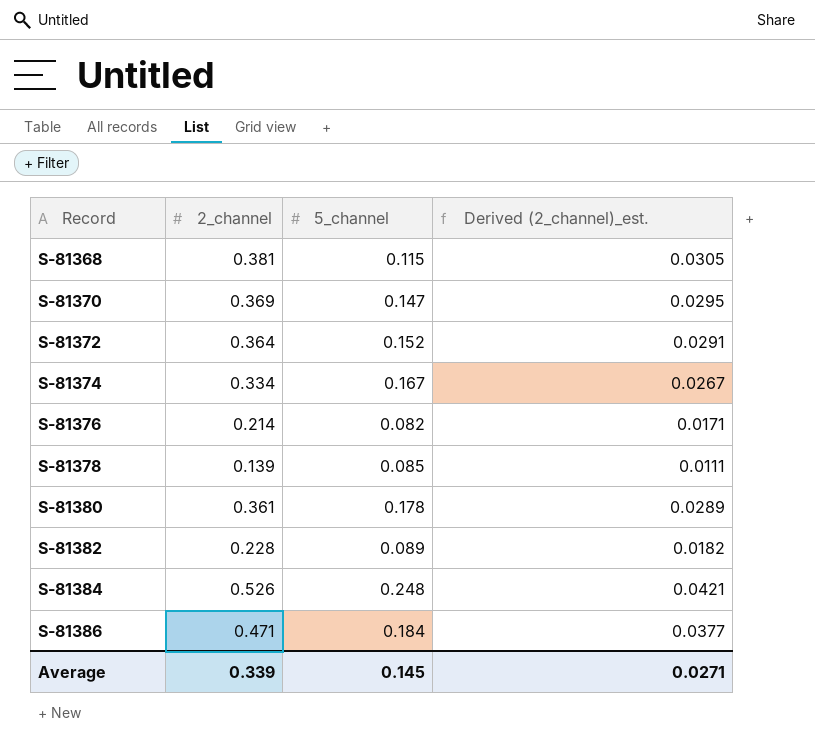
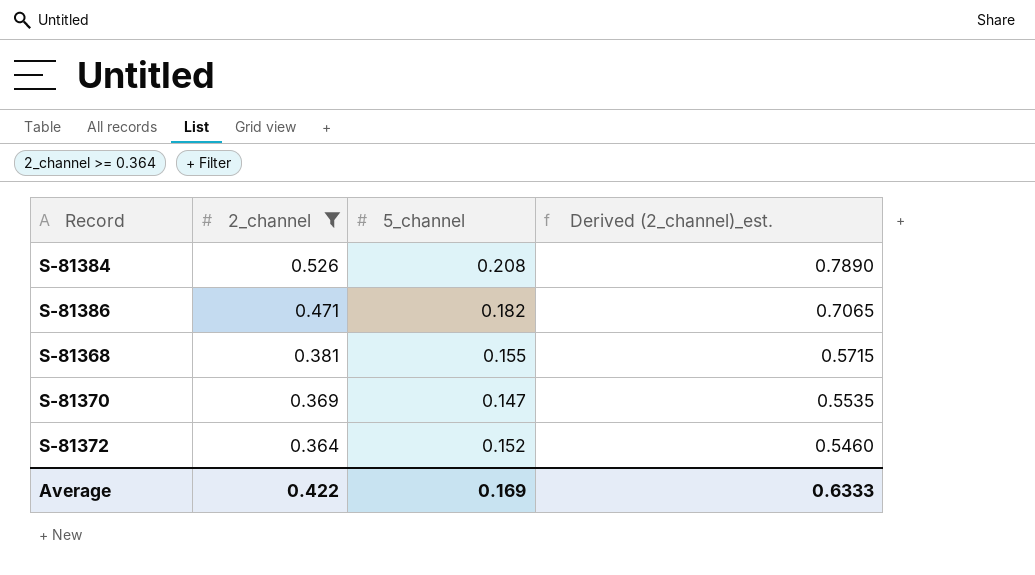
filter: none -> 2_channel >= 0.364
row order: Record ascending -> 2_channel descending
column Derived (2_channel)_est. | formula: [2_channel] * 0.08 -> [2_channel] * 1.5
S-81384 | 5_channel: 0.248 -> 0.208
S-81386 | 5_channel: 0.184 -> 0.182
S-81368 | 5_channel: 0.115 -> 0.155
Average | 2_channel: 0.339 -> 0.422
Average | 5_channel: 0.145 -> 0.169
Average | Derived (2_channel)_est.: 0.0271 -> 0.6333

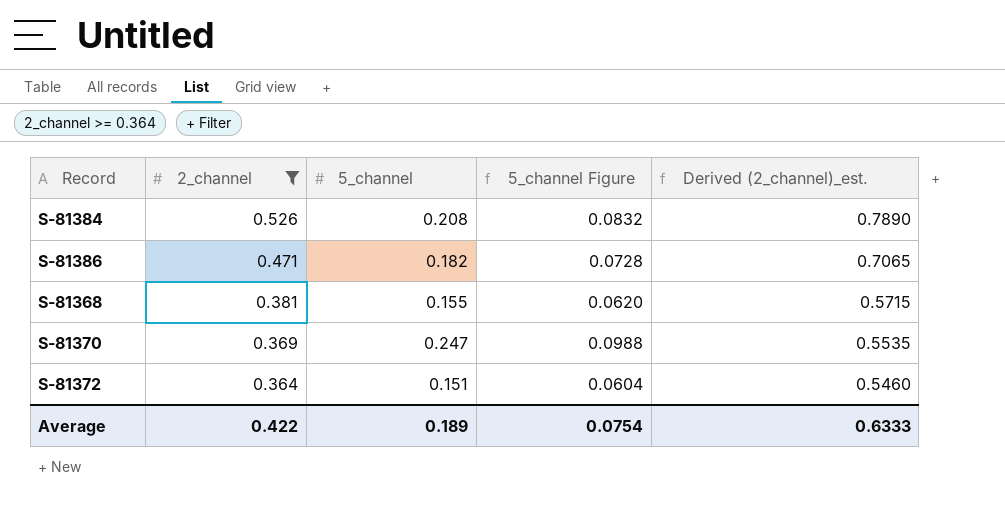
column 5_channel Figure | formula: none -> [5_channel] * 0.4
S-81370 | 5_channel: 0.147 -> 0.247
S-81372 | 5_channel: 0.152 -> 0.151
Average | 5_channel: 0.169 -> 0.189

